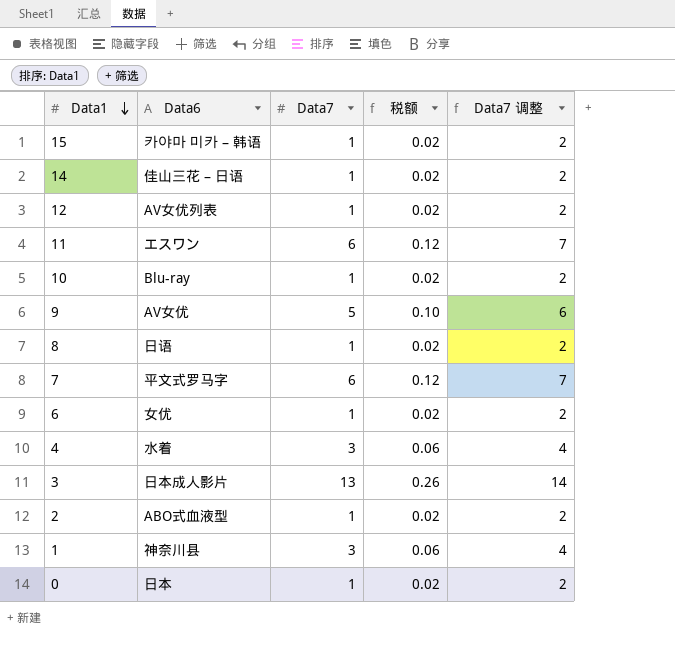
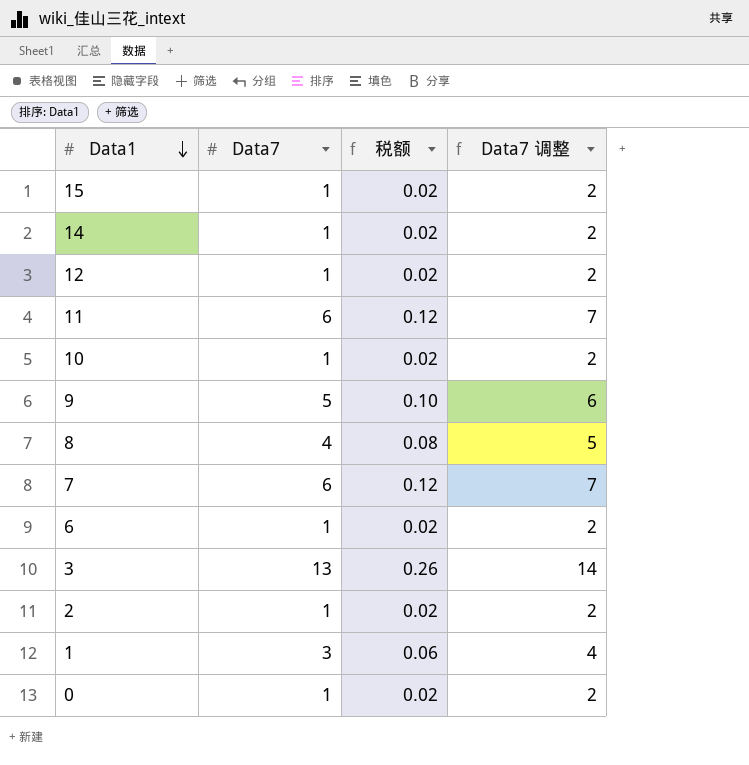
column Data6 | position: 2 -> none
row 4: 水着 | 3 | 0.06 | 4 -> none
8 | Data7: 1 -> 4
8 | 税额: 0.02 -> 0.08
8 | Data7 调整: 2 -> 5

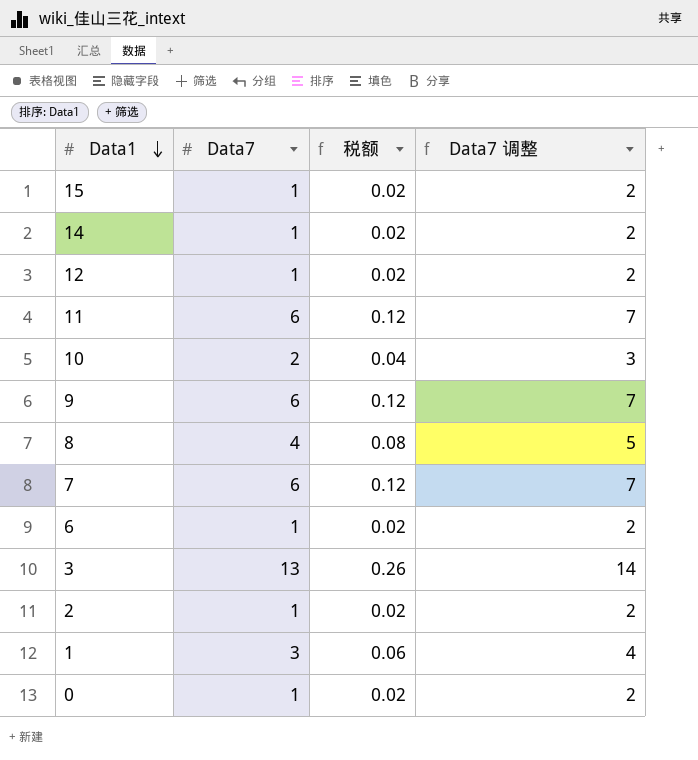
10 | Data7: 1 -> 2
10 | 税额: 0.02 -> 0.04
10 | Data7 调整: 2 -> 3
9 | Data7: 5 -> 6
9 | 税额: 0.10 -> 0.12
9 | Data7 调整: 6 -> 7

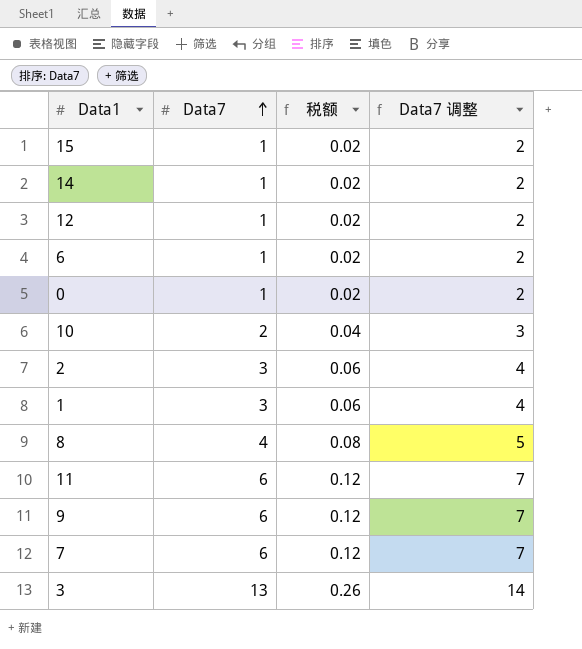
row order: Data1 descending -> Data7 ascending
2 | Data7: 1 -> 3
2 | 税额: 0.02 -> 0.06
2 | Data7 调整: 2 -> 4

